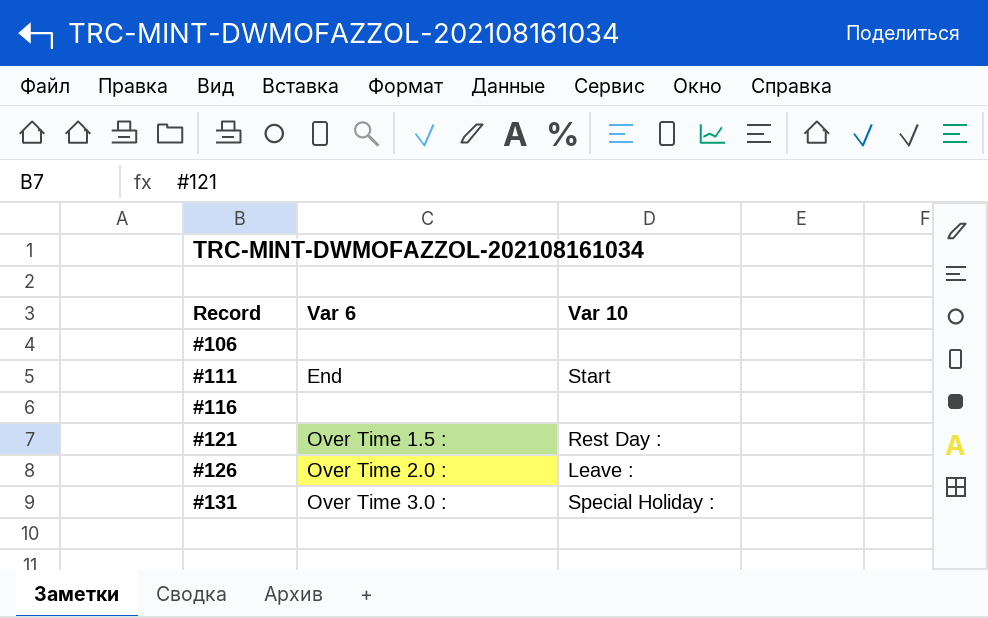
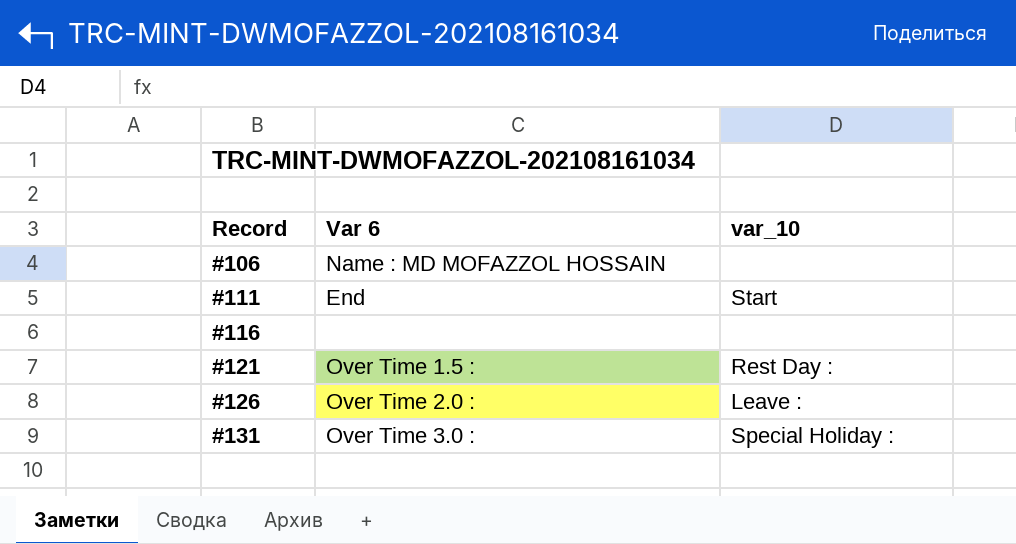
column name: Var 10 -> var_10
#106 | Var 6: none -> Name : MD MOFAZZOL HOSSAIN

